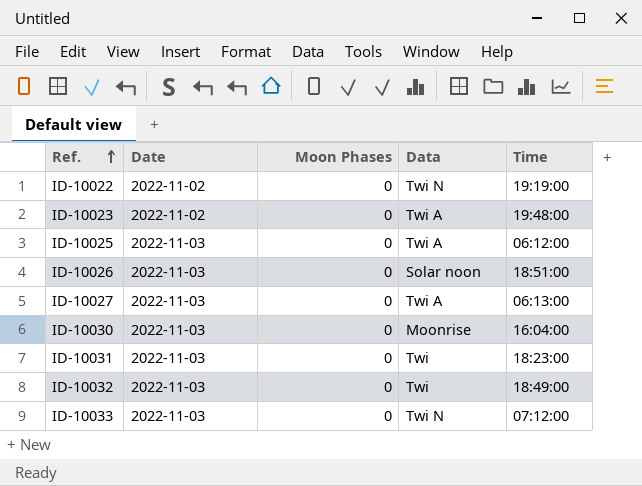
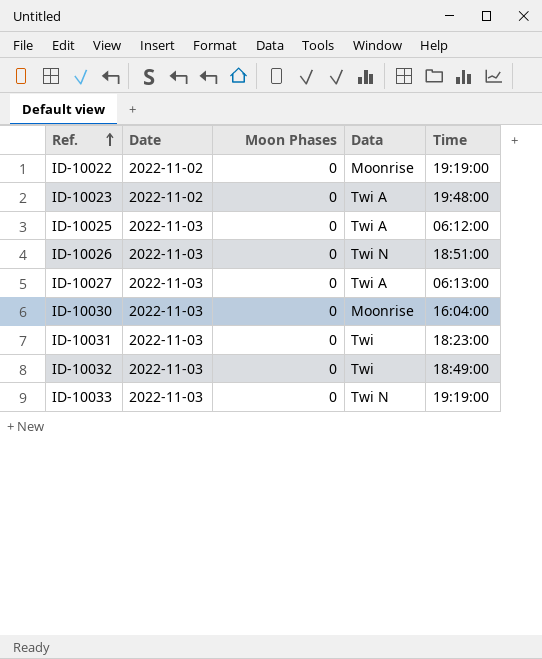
ID-10022 | Data: Twi N -> Moonrise
ID-10026 | Data: Solar noon -> Twi N
ID-10033 | Time: 07:12:00 -> 19:19:00

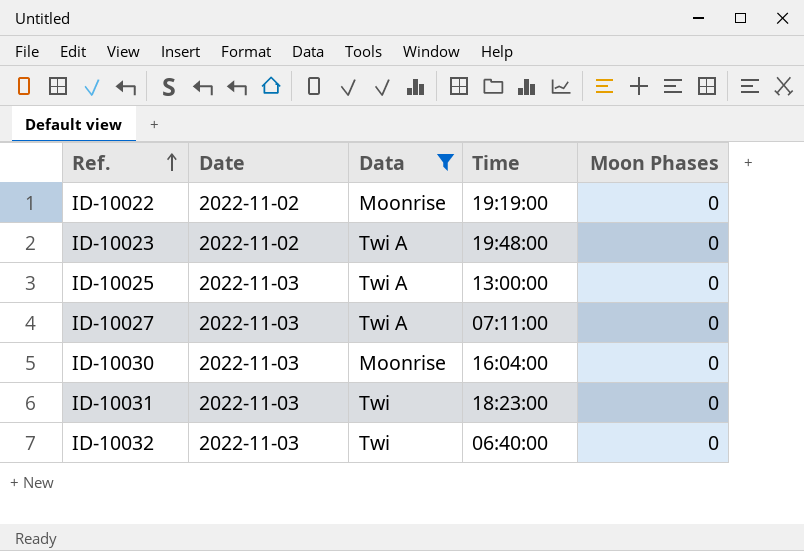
filter: none -> Data != Twi N
column Moon Phases | position: 3 -> 5
ID-10025 | Time: 06:12:00 -> 13:00:00
ID-10027 | Time: 06:13:00 -> 07:11:00
ID-10032 | Time: 18:49:00 -> 06:40:00

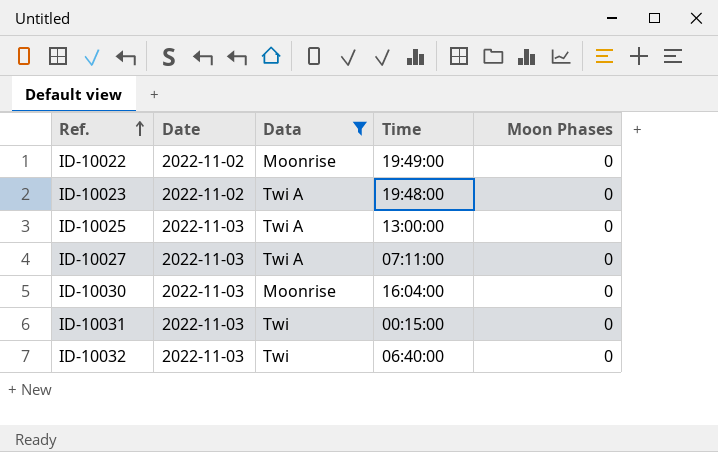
ID-10022 | Time: 19:19:00 -> 19:49:00
ID-10031 | Time: 18:23:00 -> 00:15:00

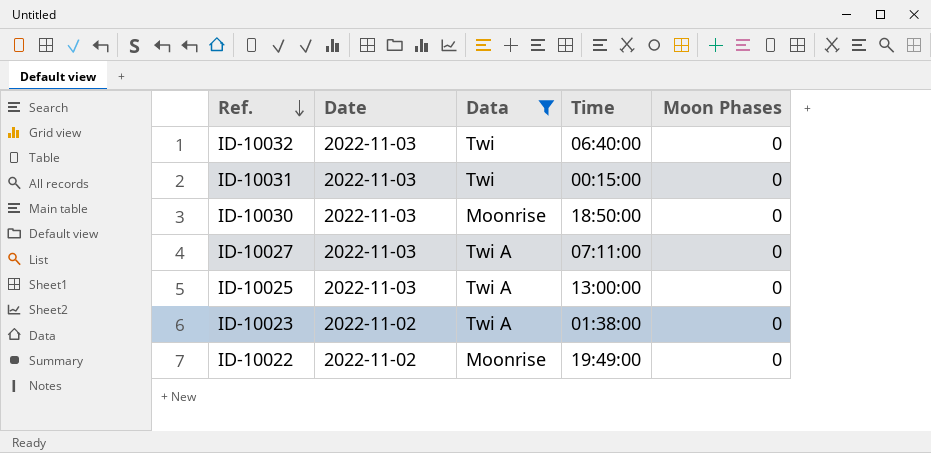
row order: Ref. ascending -> Ref. descending
ID-10030 | Time: 16:04:00 -> 18:50:00
ID-10023 | Time: 19:48:00 -> 01:38:00

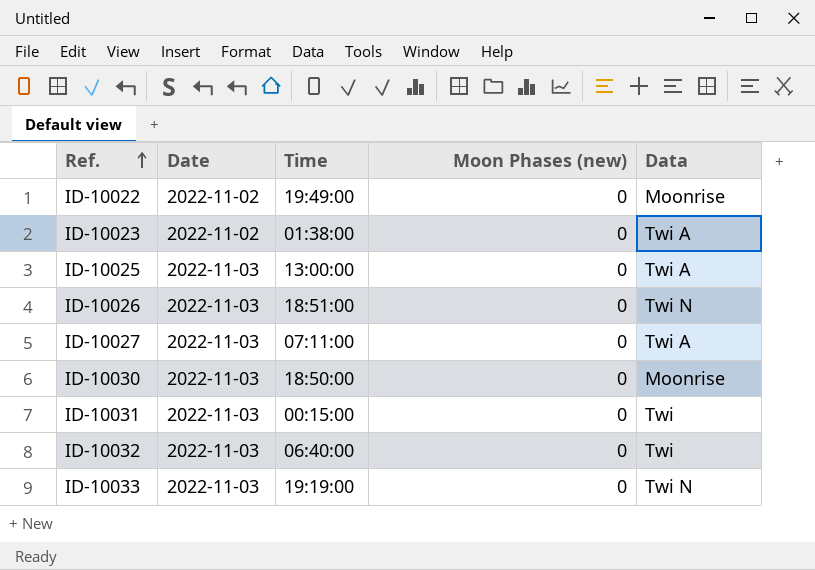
filter: Data != Twi N -> none
row order: Ref. descending -> Ref. ascending
column name: Moon Phases -> Moon Phases (new)
column Data | position: 3 -> 5

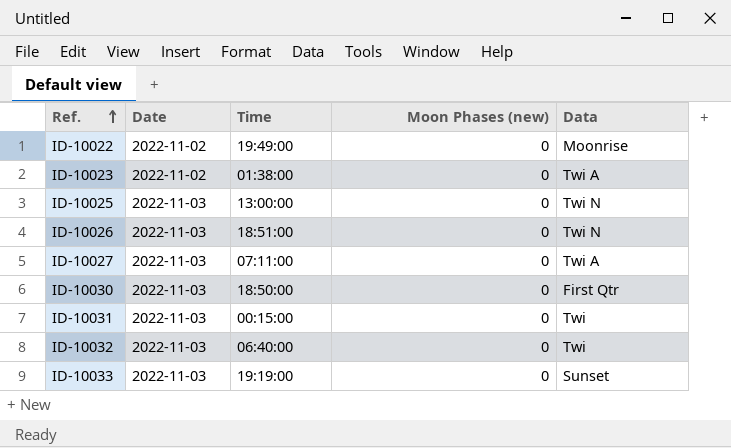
ID-10025 | Data: Twi A -> Twi N
ID-10030 | Data: Moonrise -> First Qtr
ID-10033 | Data: Twi N -> Sunset

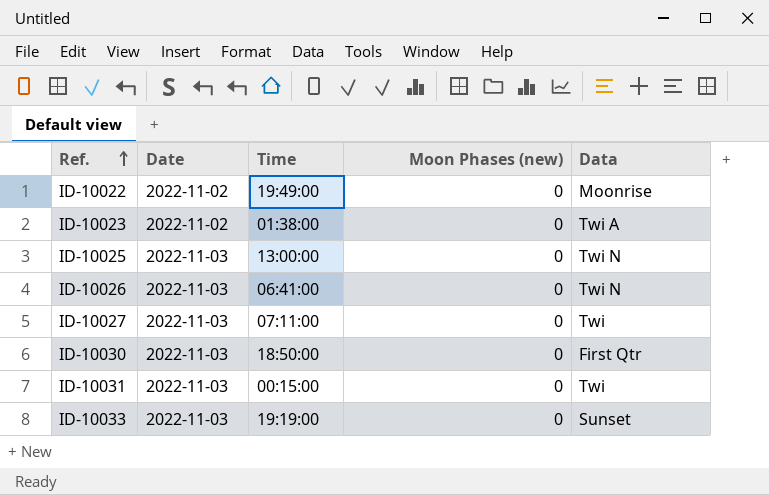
row ID-10032: 2022-11-03 | 06:40:00 | 0 | Twi -> none
ID-10026 | Time: 18:51:00 -> 06:41:00
ID-10027 | Data: Twi A -> Twi

